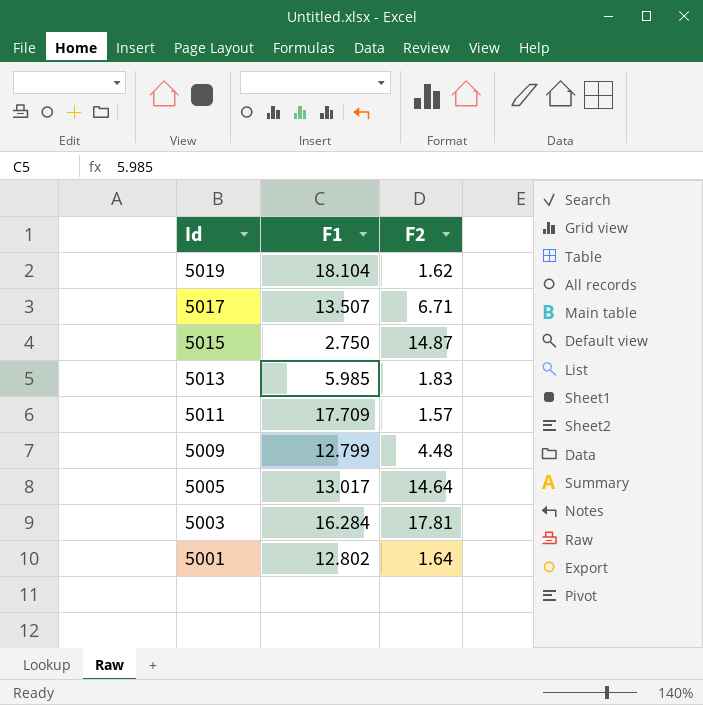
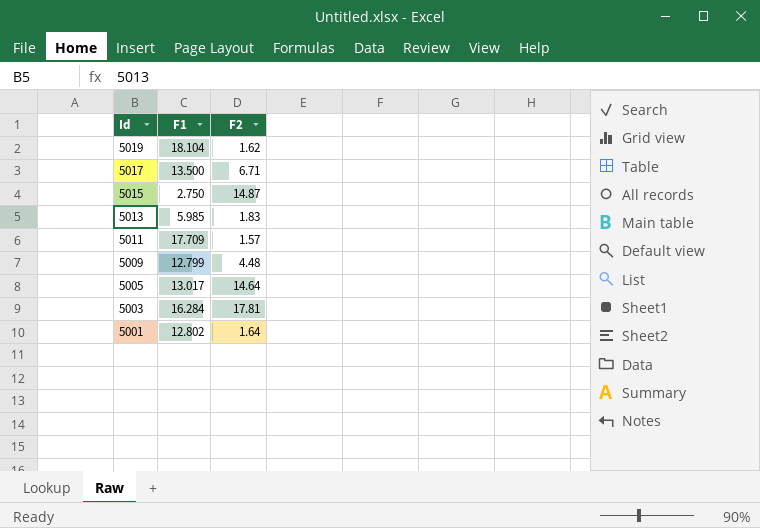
5017 | F1: 13.507 -> 13.500

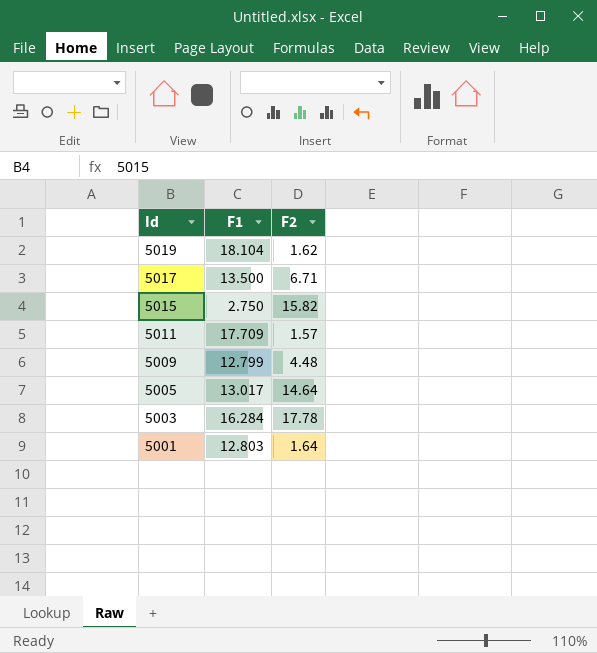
row 5013: 5.985 | 1.83 -> none
5015 | F2: 14.87 -> 15.82
5003 | F2: 17.81 -> 17.78
5001 | F1: 12.802 -> 12.803

